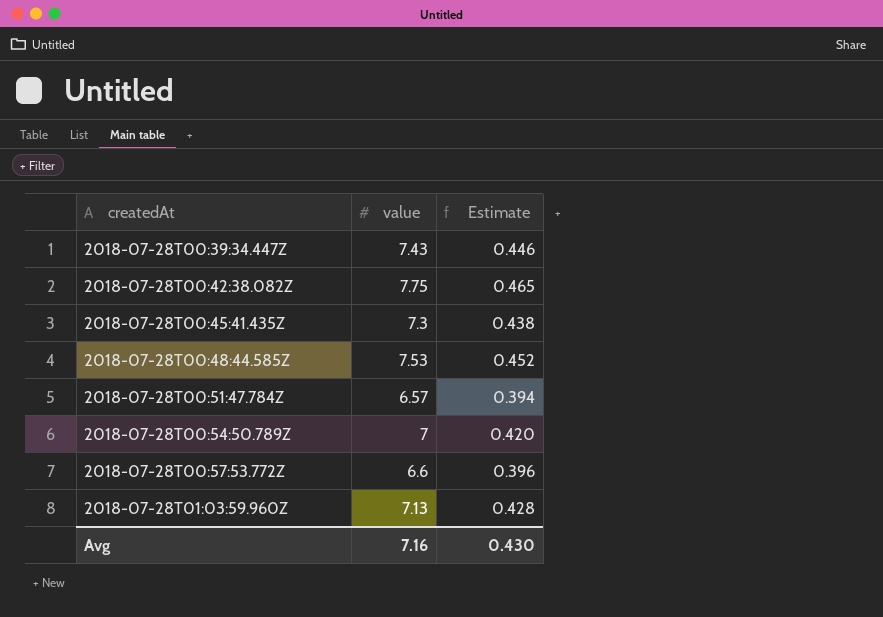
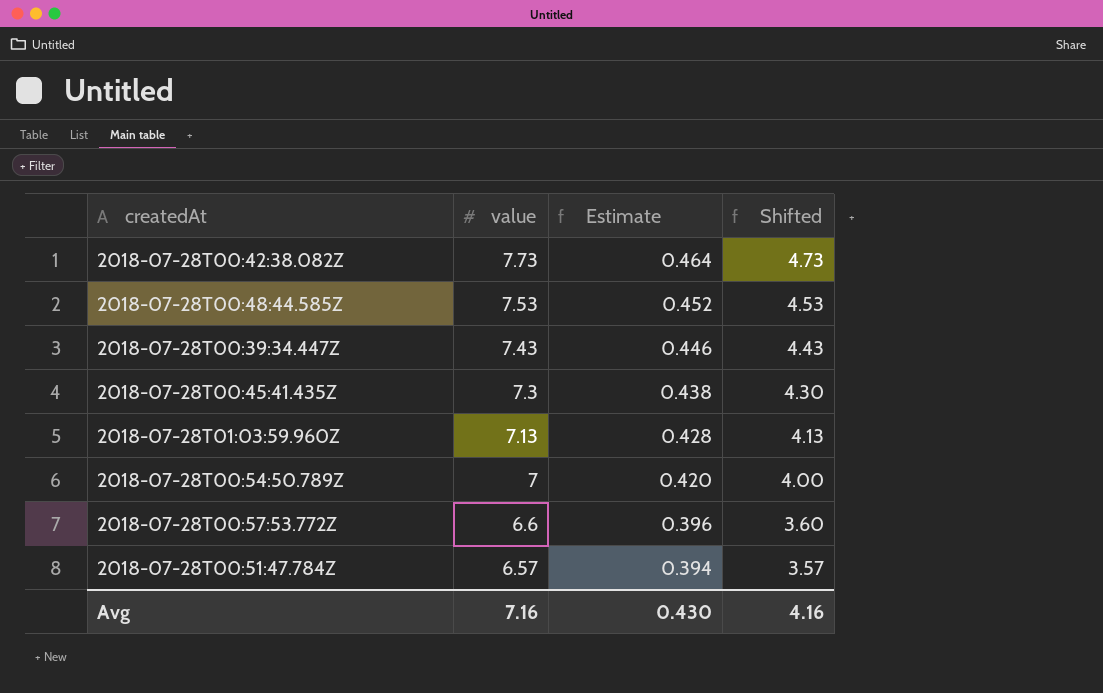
row order: createdAt ascending -> value descending
column Shifted | formula: none -> [value] - 3
2018-07-28T00:42:38.082Z | value: 7.75 -> 7.73
2018-07-28T00:42:38.082Z | Estimate: 0.465 -> 0.464

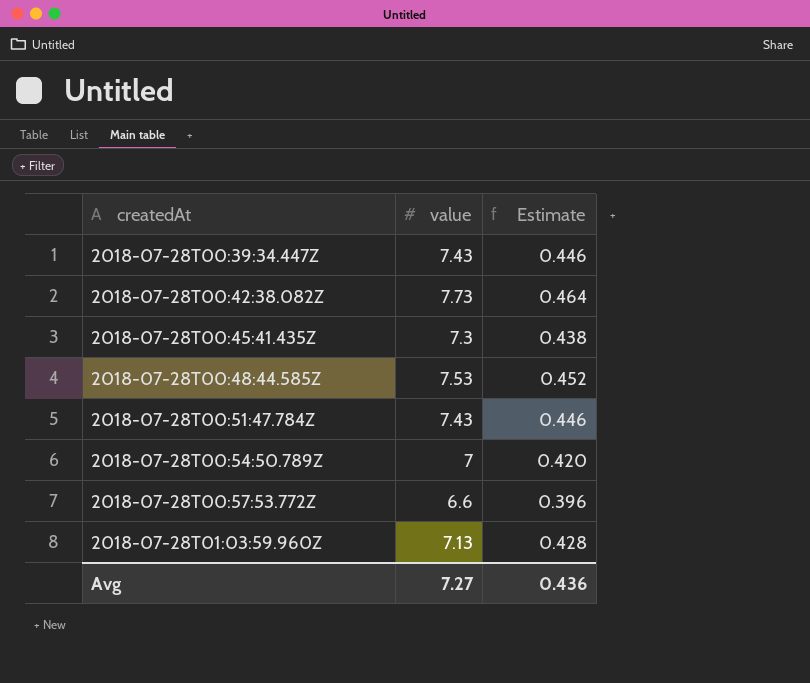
row order: value descending -> createdAt ascending
column Shifted | formula: [value] - 3 -> none
2018-07-28T00:51:47.784Z | value: 6.57 -> 7.43
2018-07-28T00:51:47.784Z | Estimate: 0.394 -> 0.446
Avg | value: 7.16 -> 7.27
Avg | Estimate: 0.430 -> 0.436

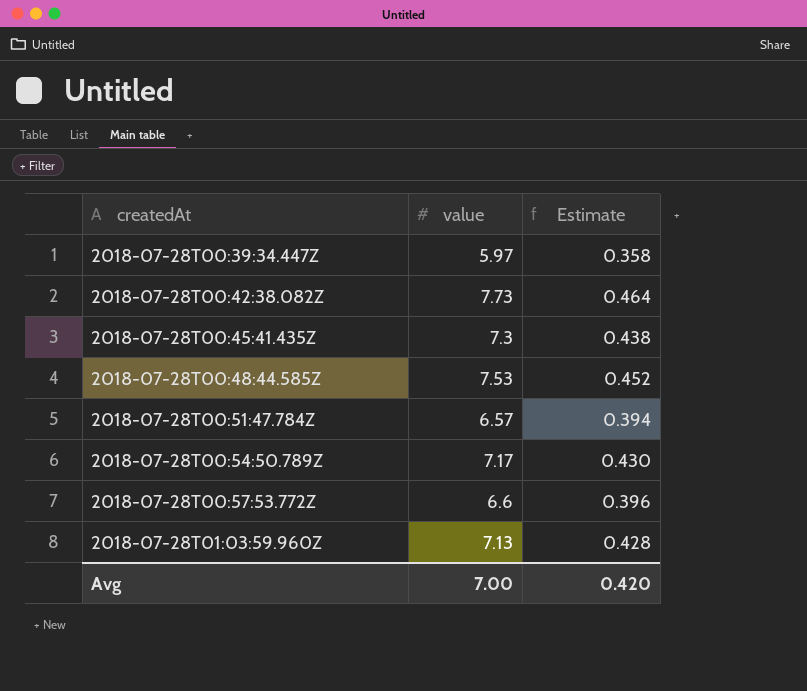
2018-07-28T00:39:34.447Z | value: 7.43 -> 5.97
2018-07-28T00:39:34.447Z | Estimate: 0.446 -> 0.358
2018-07-28T00:51:47.784Z | value: 7.43 -> 6.57
2018-07-28T00:51:47.784Z | Estimate: 0.446 -> 0.394
2018-07-28T00:54:50.789Z | value: 7 -> 7.17
2018-07-28T00:54:50.789Z | Estimate: 0.420 -> 0.430
Avg | value: 7.27 -> 7.00
Avg | Estimate: 0.436 -> 0.420

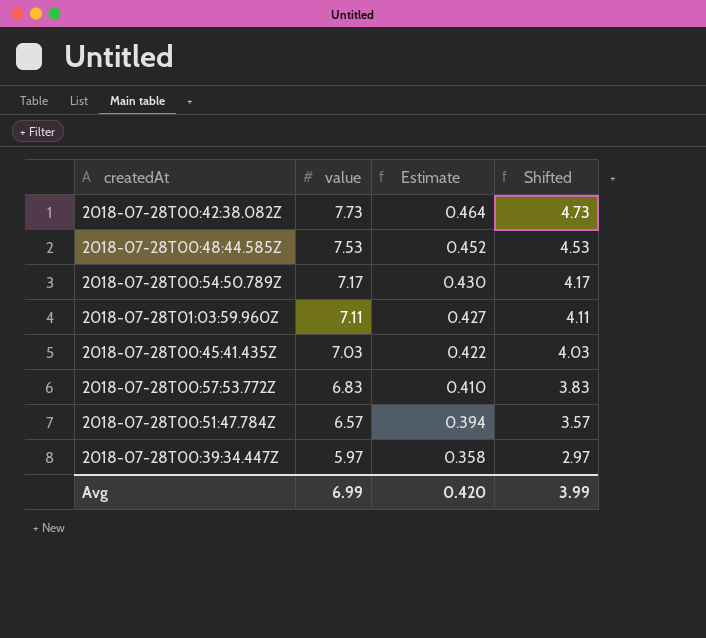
row order: createdAt ascending -> value descending
column Shifted | formula: none -> [value] - 3
2018-07-28T01:03:59.960Z | value: 7.13 -> 7.11
2018-07-28T01:03:59.960Z | Estimate: 0.428 -> 0.427
2018-07-28T00:45:41.435Z | value: 7.3 -> 7.03
2018-07-28T00:45:41.435Z | Estimate: 0.438 -> 0.422
2018-07-28T00:57:53.772Z | value: 6.6 -> 6.83
2018-07-28T00:57:53.772Z | Estimate: 0.396 -> 0.410
Avg | value: 7.00 -> 6.99

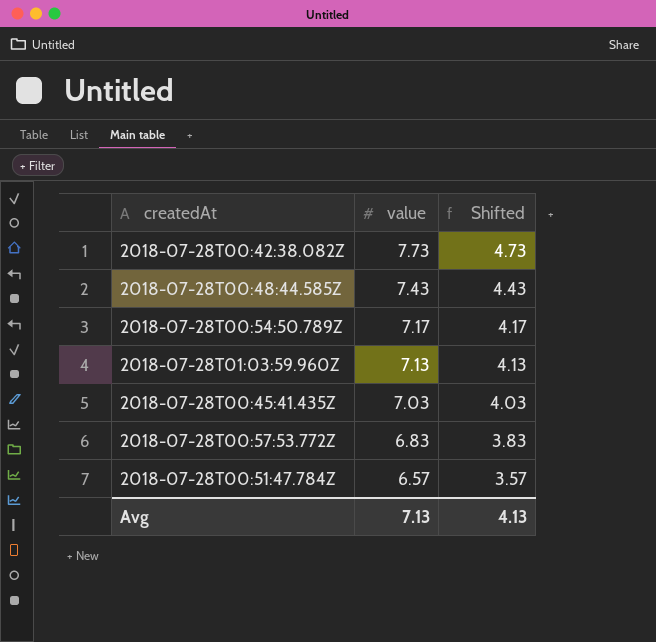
column Estimate | formula: [value] * 0.06 -> none
row 2018-07-28T00:39:34.447Z: 5.97 | 0.358 | 2.97 -> none
2018-07-28T00:48:44.585Z | value: 7.53 -> 7.43
2018-07-28T00:48:44.585Z | Shifted: 4.53 -> 4.43
2018-07-28T01:03:59.960Z | value: 7.11 -> 7.13
2018-07-28T01:03:59.960Z | Shifted: 4.11 -> 4.13
Avg | value: 6.99 -> 7.13
Avg | Shifted: 3.99 -> 4.13

